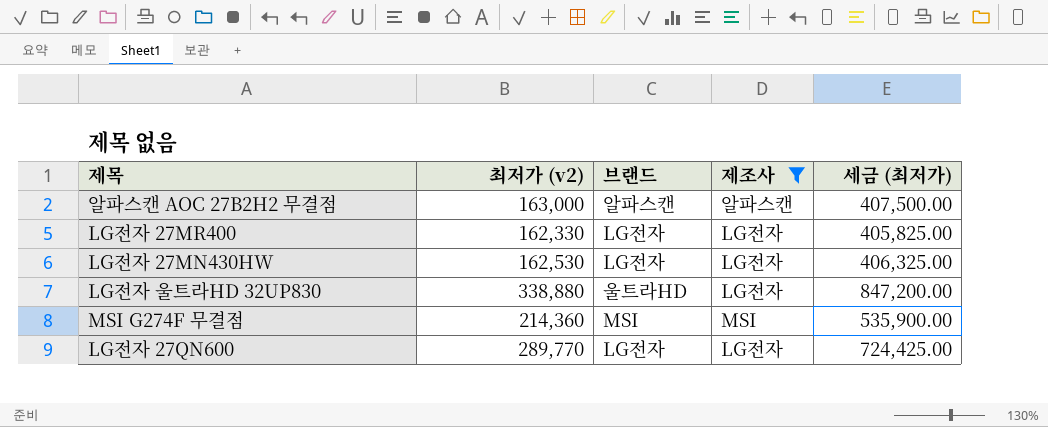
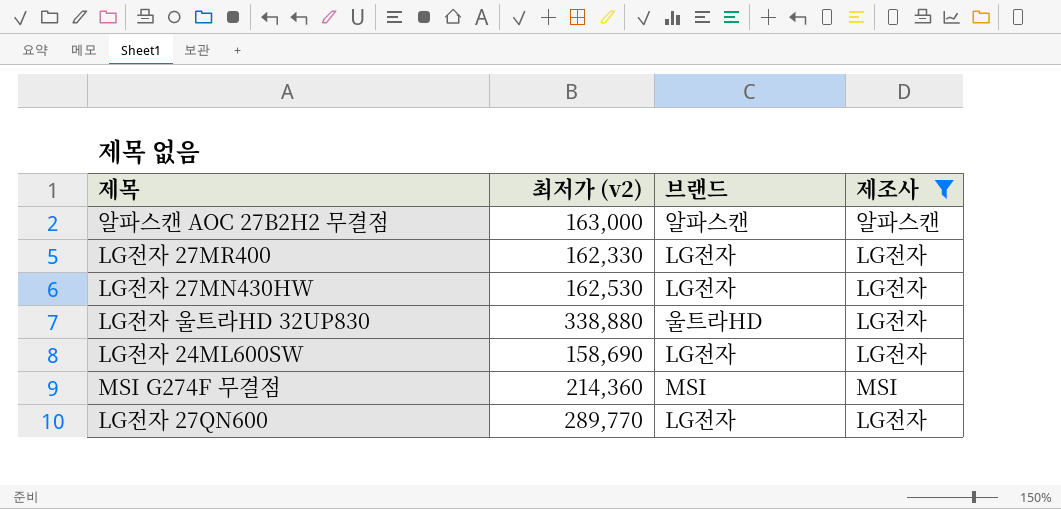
column 세금 (최저가) | formula: [최저가 (v2)] * 2.5 -> none
row LG전자 24ML600SW: none -> 158,690 | LG전자 | LG전자

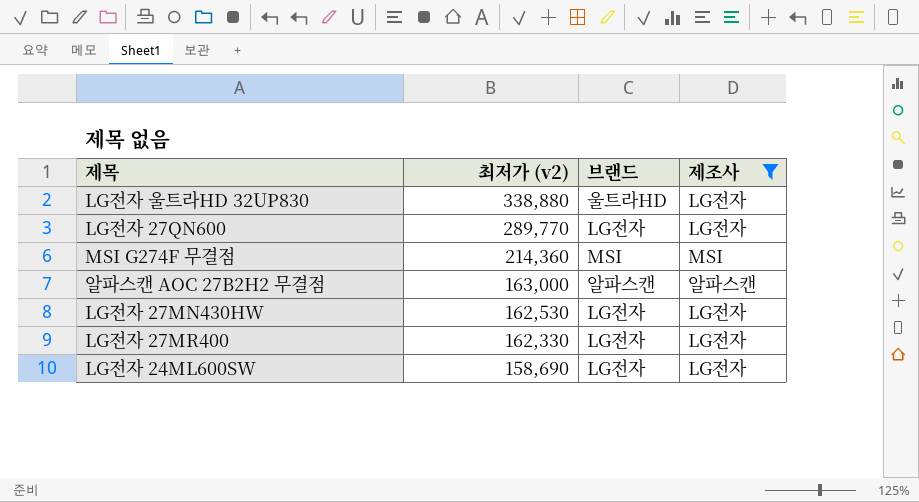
row order: none -> 최저가 (v2) descending

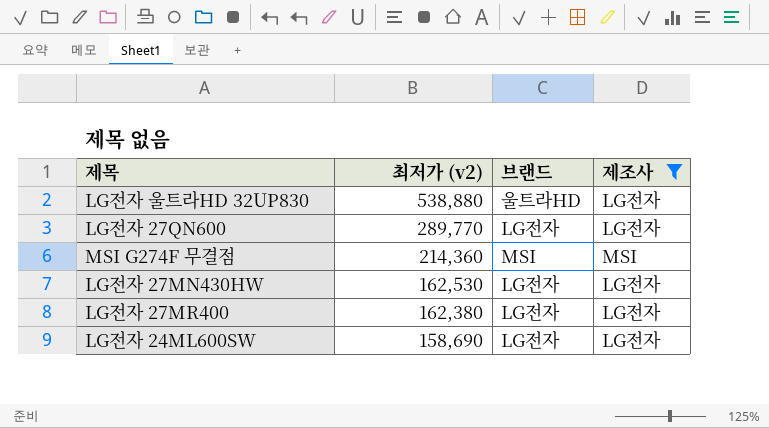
row 알파스캔 AOC 27B2H2 무결점: 163,000 | 알파스캔 | 알파스캔 -> none
LG전자 울트라HD 32UP830 | 최저가 (v2): 338,880 -> 538,880
LG전자 27MR400 | 최저가 (v2): 162,330 -> 162,380

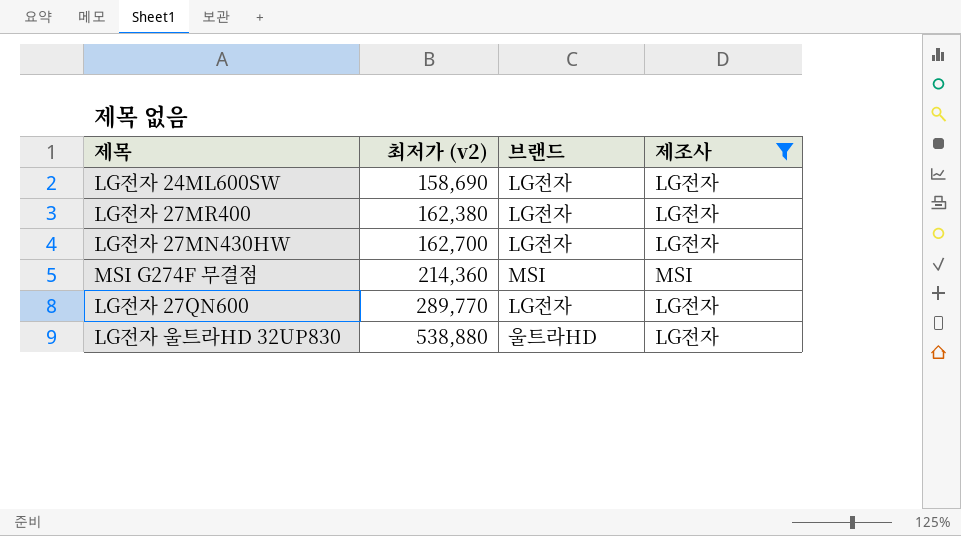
row order: 최저가 (v2) descending -> 최저가 (v2) ascending
LG전자 27MN430HW | 최저가 (v2): 162,530 -> 162,700

